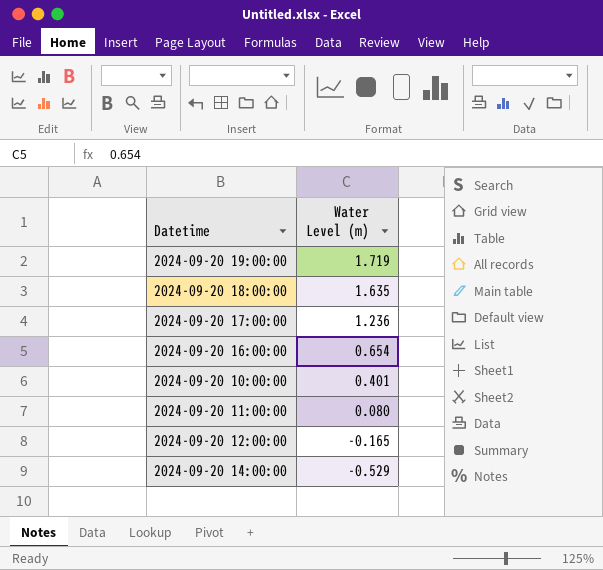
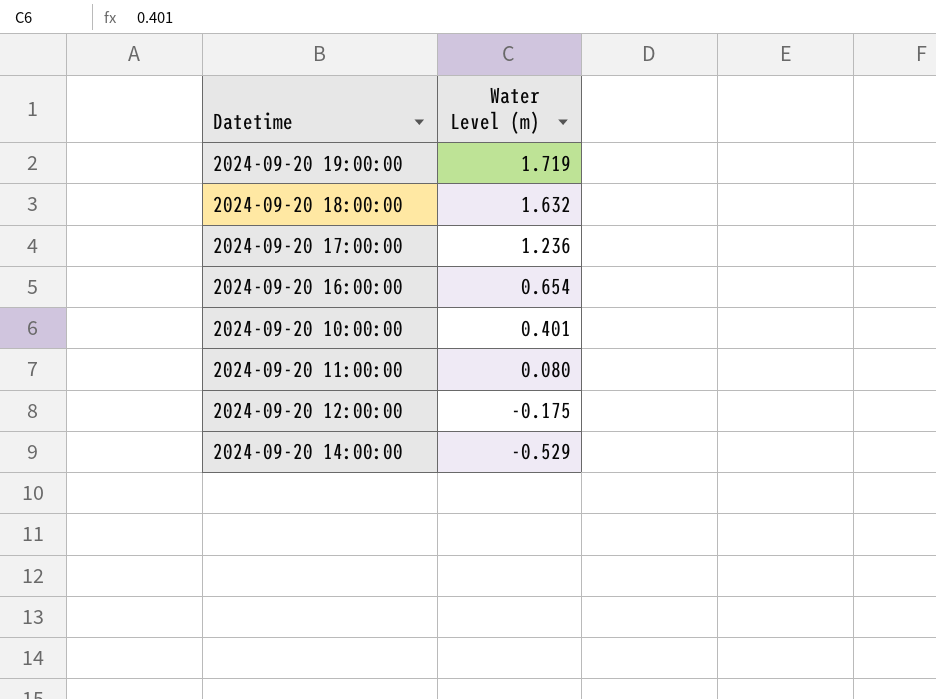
2024-09-20 18:00:00 | Water Level (m): 1.635 -> 1.632
2024-09-20 12:00:00 | Water Level (m): -0.165 -> -0.175

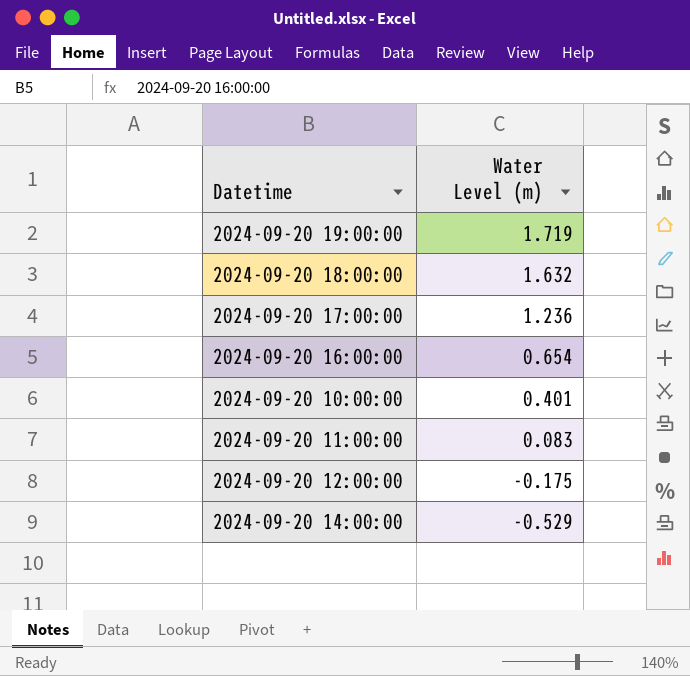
2024-09-20 11:00:00 | Water Level (m): 0.080 -> 0.083

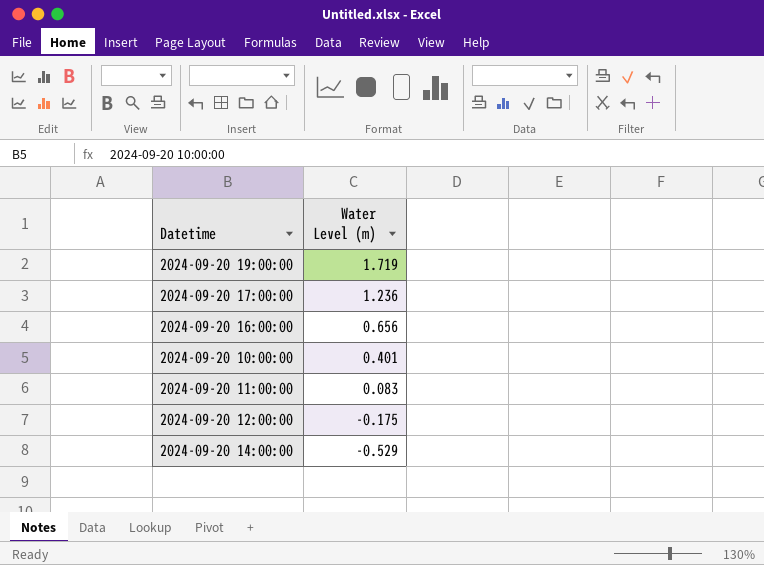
row 2024-09-20 18:00:00: 1.632 -> none
2024-09-20 16:00:00 | Water Level (m): 0.654 -> 0.656

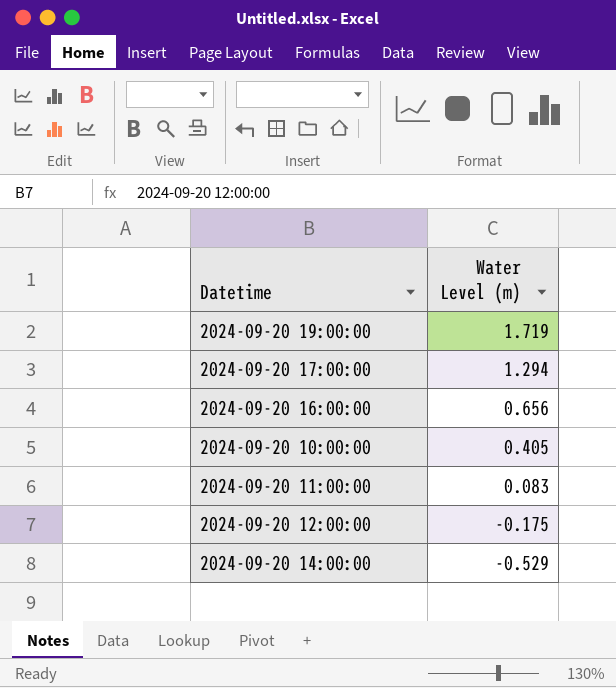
2024-09-20 17:00:00 | Water Level (m): 1.236 -> 1.294
2024-09-20 10:00:00 | Water Level (m): 0.401 -> 0.405

